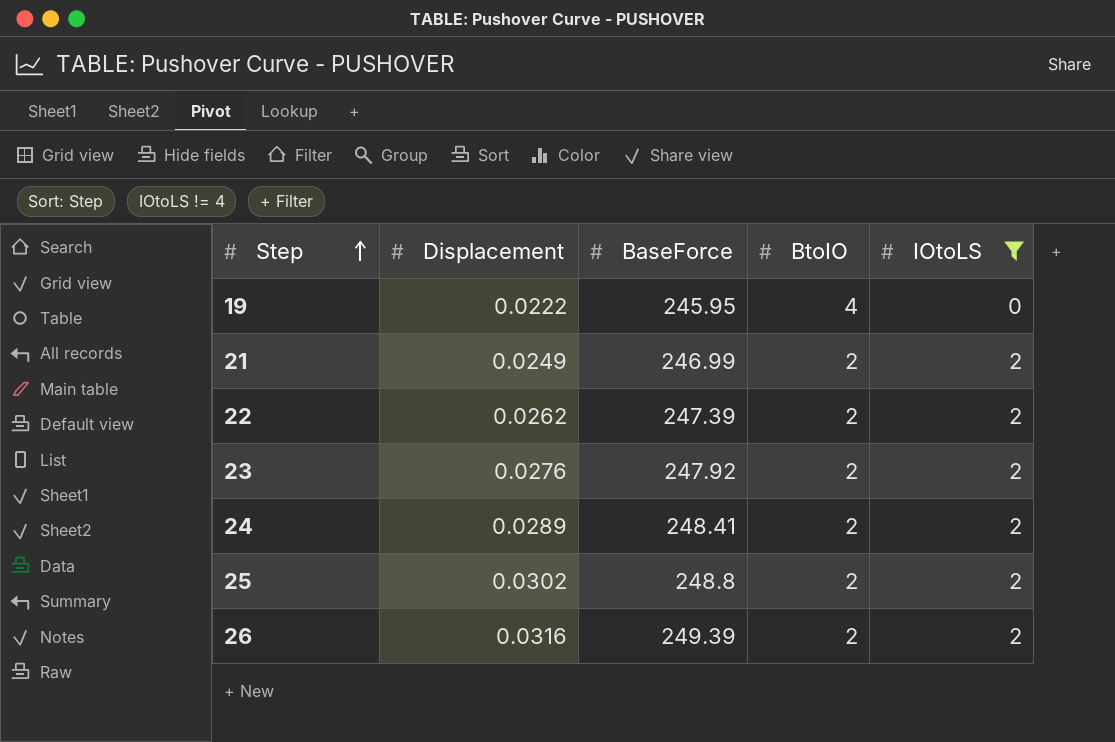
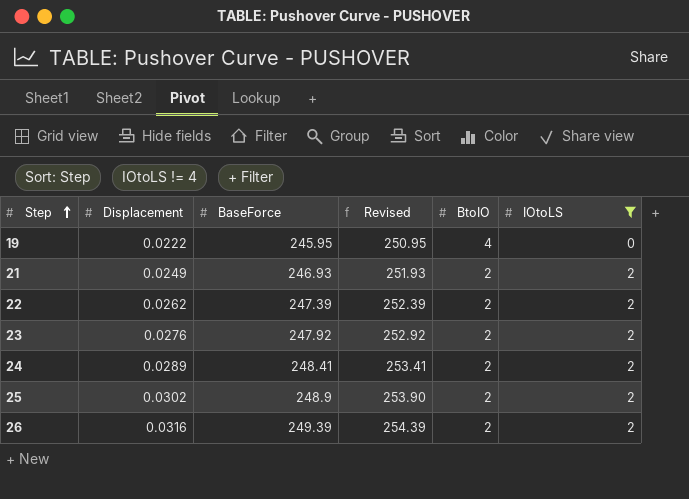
column Revised | formula: none -> [BaseForce] + 5
21 | BaseForce: 246.99 -> 246.93
25 | BaseForce: 248.8 -> 248.9

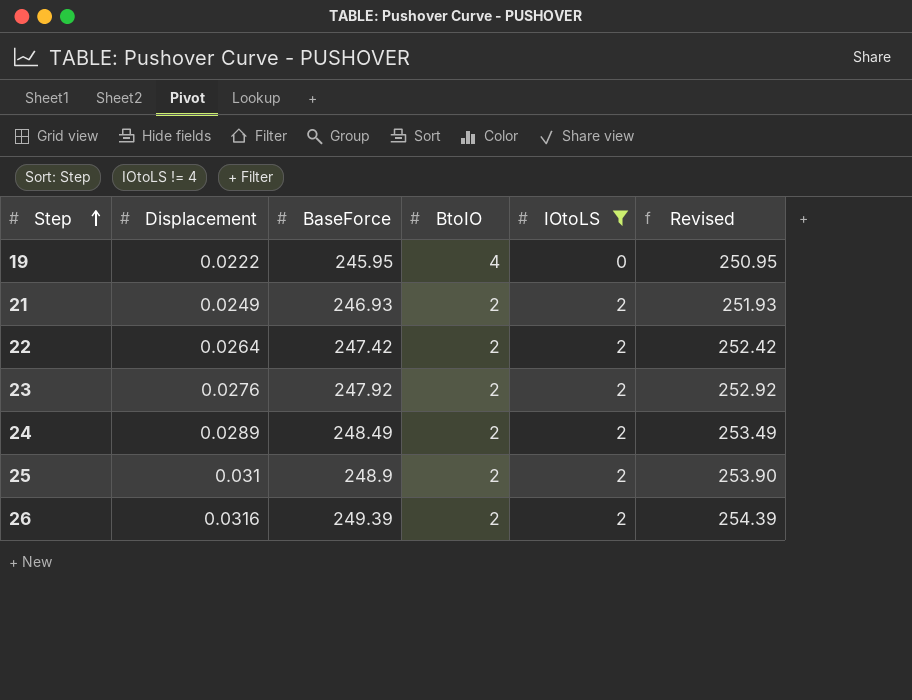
column Revised | position: 4 -> 6
22 | Displacement: 0.0262 -> 0.0264
22 | BaseForce: 247.39 -> 247.42
22 | Revised: 252.39 -> 252.42
24 | BaseForce: 248.41 -> 248.49
24 | Revised: 253.41 -> 253.49
25 | Displacement: 0.0302 -> 0.031

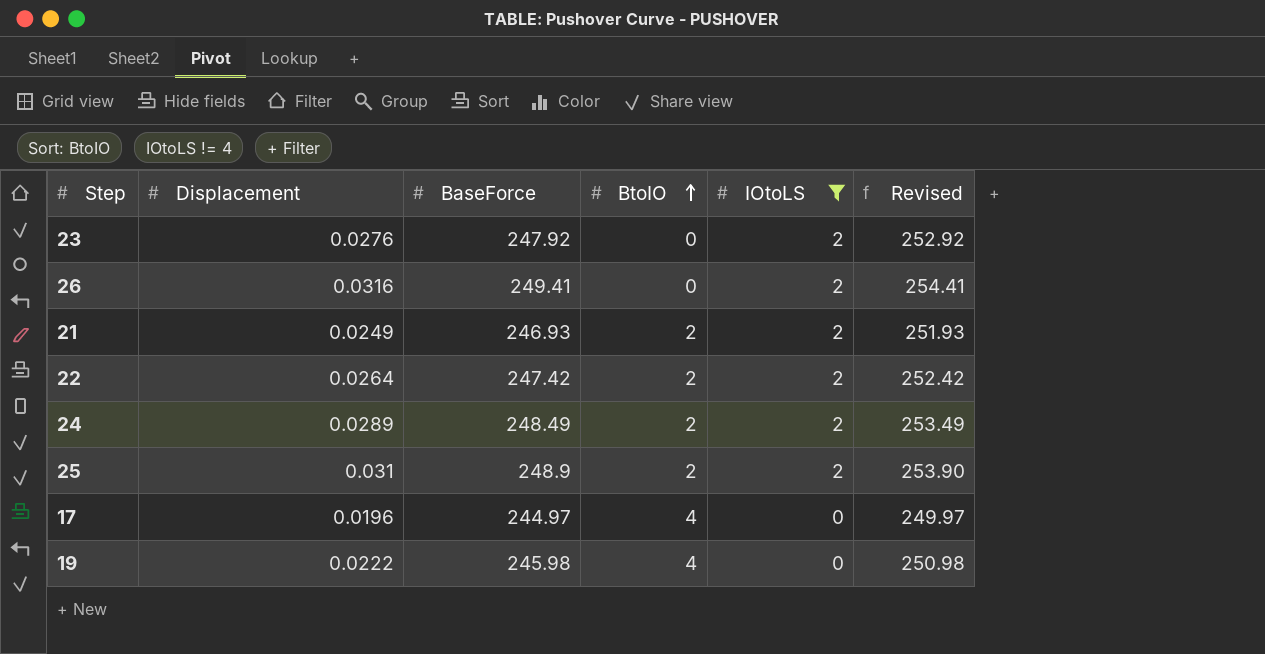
row order: Step ascending -> BtoIO ascending
23 | BtoIO: 2 -> 0
26 | BaseForce: 249.39 -> 249.41
26 | BtoIO: 2 -> 0
26 | Revised: 254.39 -> 254.41
row 17: none -> 0.0196 | 244.97 | 4 | 0 | 249.97
19 | BaseForce: 245.95 -> 245.98
19 | Revised: 250.95 -> 250.98

